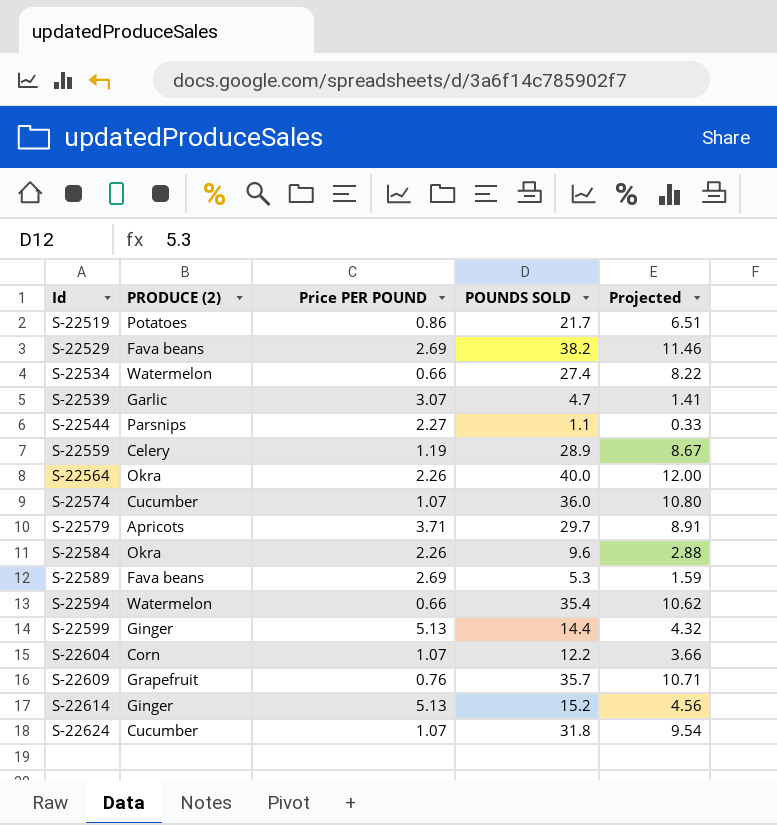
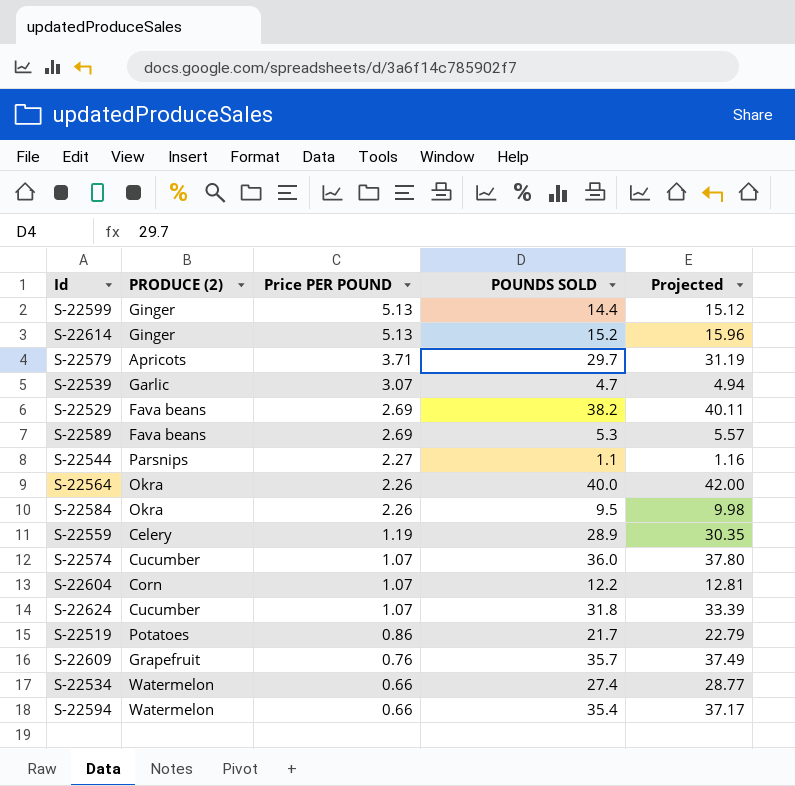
row order: Id ascending -> Price PER POUND descending
column Projected | formula: [POUNDS SOLD] * 0.3 -> [POUNDS SOLD] * 1.05
S-22584 | POUNDS SOLD: 9.6 -> 9.5

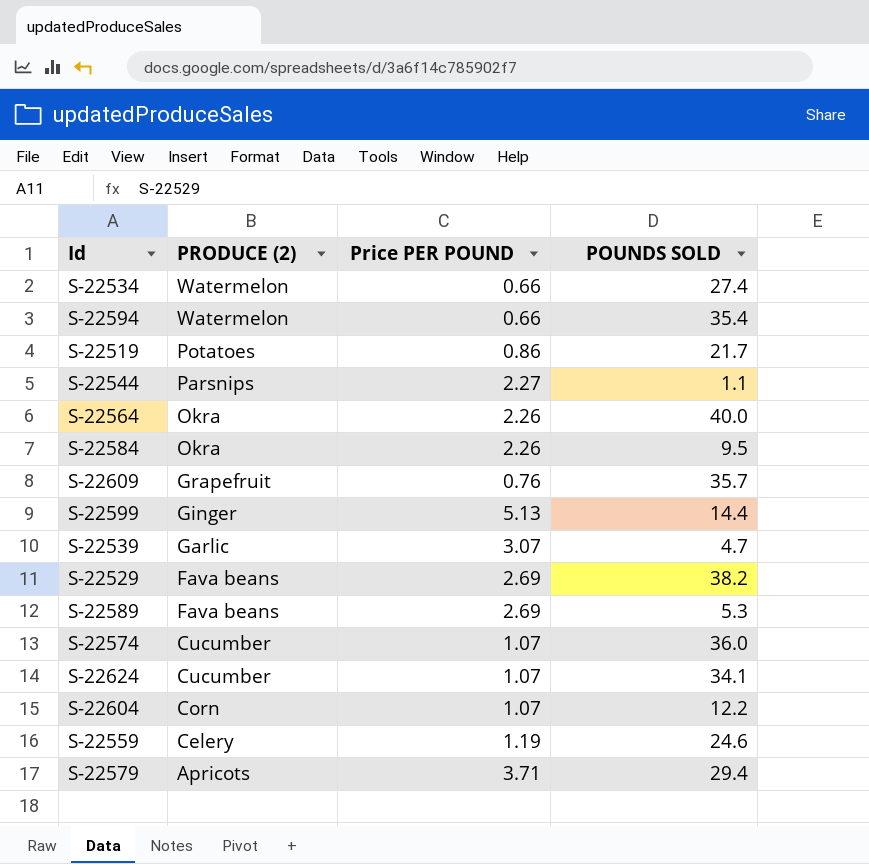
row order: Price PER POUND descending -> PRODUCE (2) descending
column Projected | formula: [POUNDS SOLD] * 1.05 -> none
row S-22614: Ginger | 5.13 | 15.2 | 15.96 -> none
S-22624 | POUNDS SOLD: 31.8 -> 34.1
S-22559 | POUNDS SOLD: 28.9 -> 24.6
S-22579 | POUNDS SOLD: 29.7 -> 29.4

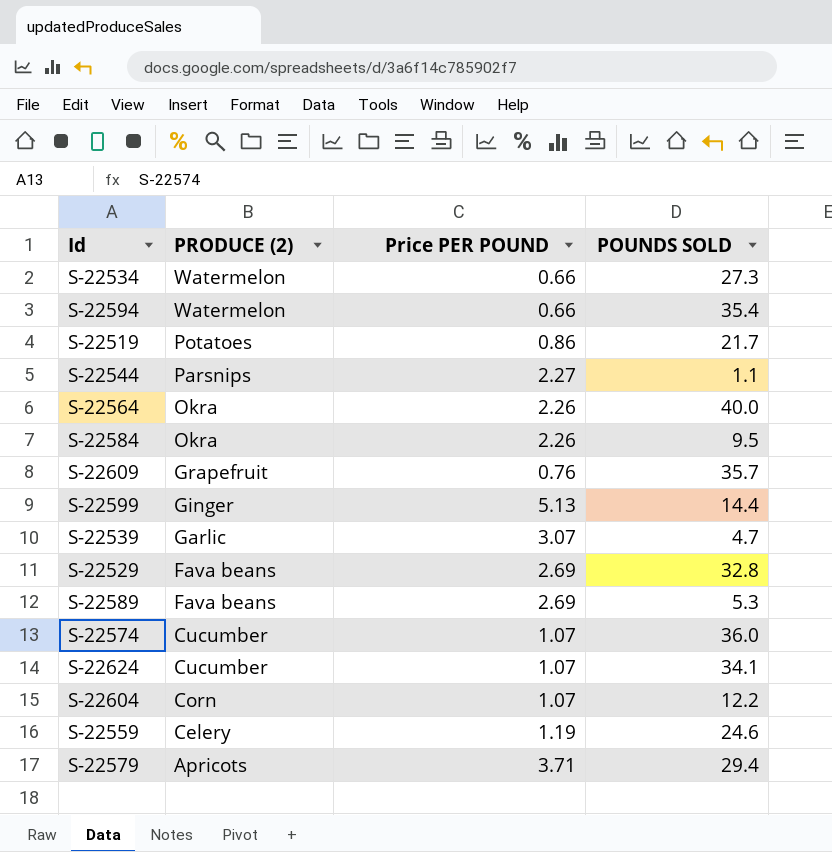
S-22534 | POUNDS SOLD: 27.4 -> 27.3
S-22529 | POUNDS SOLD: 38.2 -> 32.8

